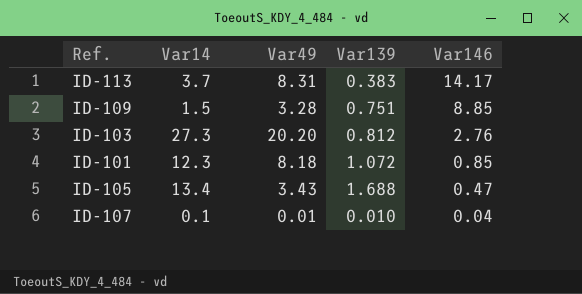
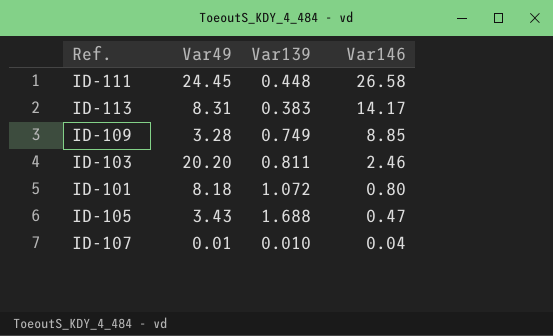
column Var14 | position: 2 -> none
row ID-111: none -> 24.45 | 0.448 | 26.58
ID-109 | Var139: 0.751 -> 0.749
ID-103 | Var139: 0.812 -> 0.811
ID-103 | Var146: 2.76 -> 2.46
ID-101 | Var146: 0.85 -> 0.80

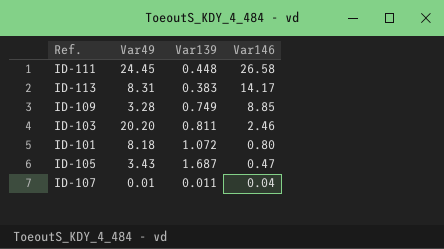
ID-105 | Var139: 1.688 -> 1.687
ID-107 | Var139: 0.010 -> 0.011

